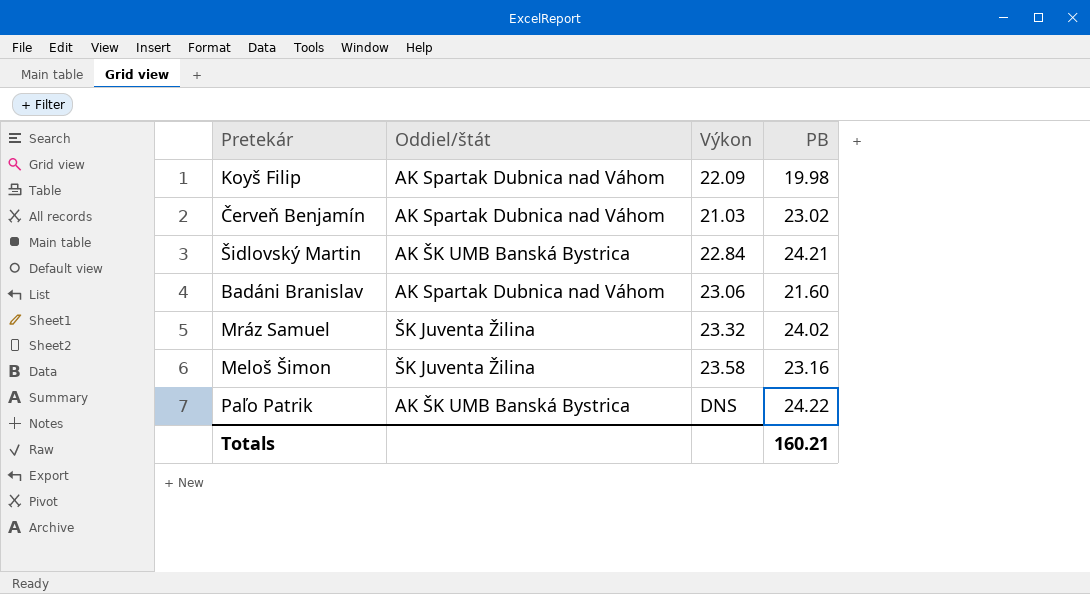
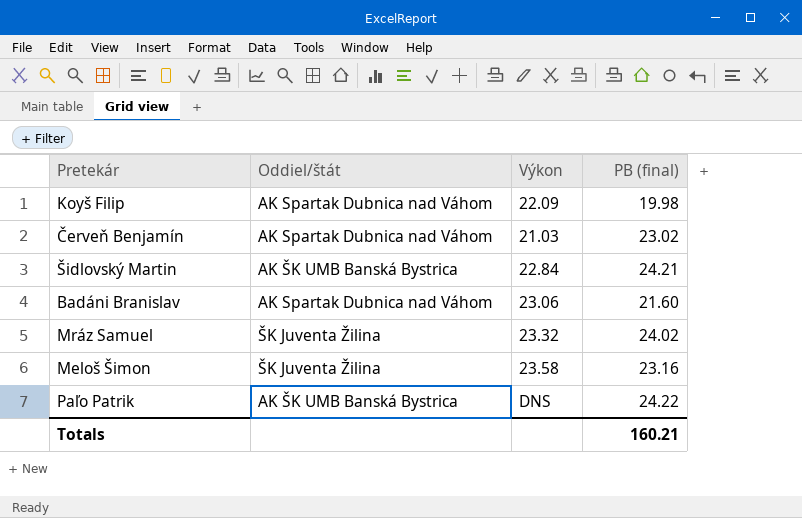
column name: PB -> PB (final)

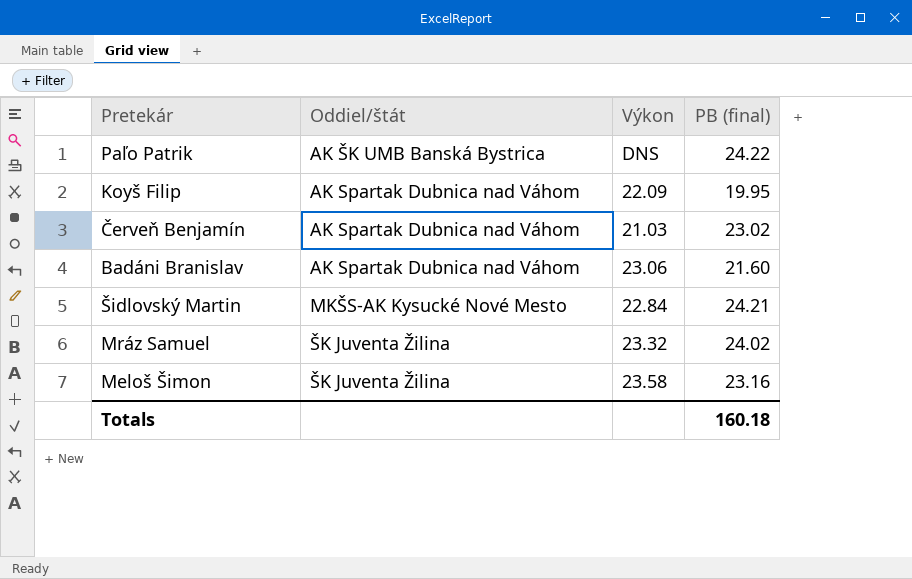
row order: none -> Oddiel/štát ascending
Koyš Filip | PB (final): 19.98 -> 19.95
Šidlovský Martin | Oddiel/štát: AK ŠK UMB Banská Bystrica -> MKŠS-AK Kysucké Nové Mesto
Totals | PB (final): 160.21 -> 160.18

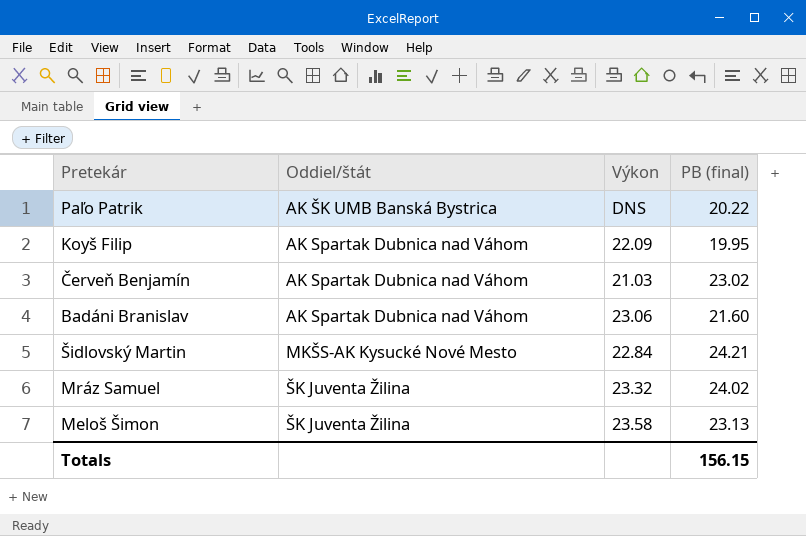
Paľo Patrik | PB (final): 24.22 -> 20.22
Meloš Šimon | PB (final): 23.16 -> 23.13
Totals | PB (final): 160.18 -> 156.15

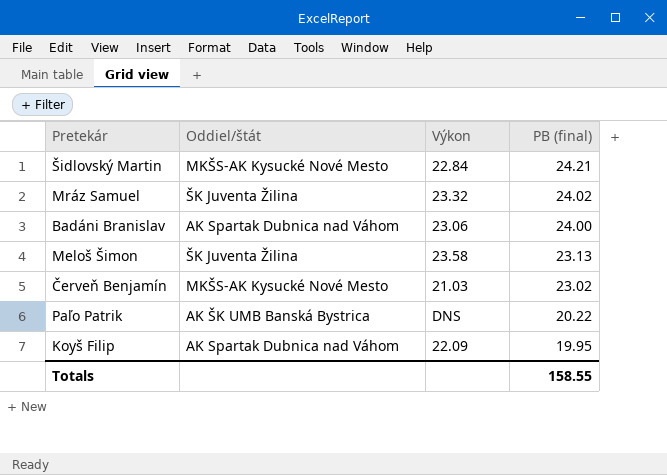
row order: Oddiel/štát ascending -> PB (final) descending
Badáni Branislav | PB (final): 21.60 -> 24.00
Červeň Benjamín | Oddiel/štát: AK Spartak Dubnica nad Váhom -> MKŠS-AK Kysucké Nové Mesto
Totals | PB (final): 156.15 -> 158.55

